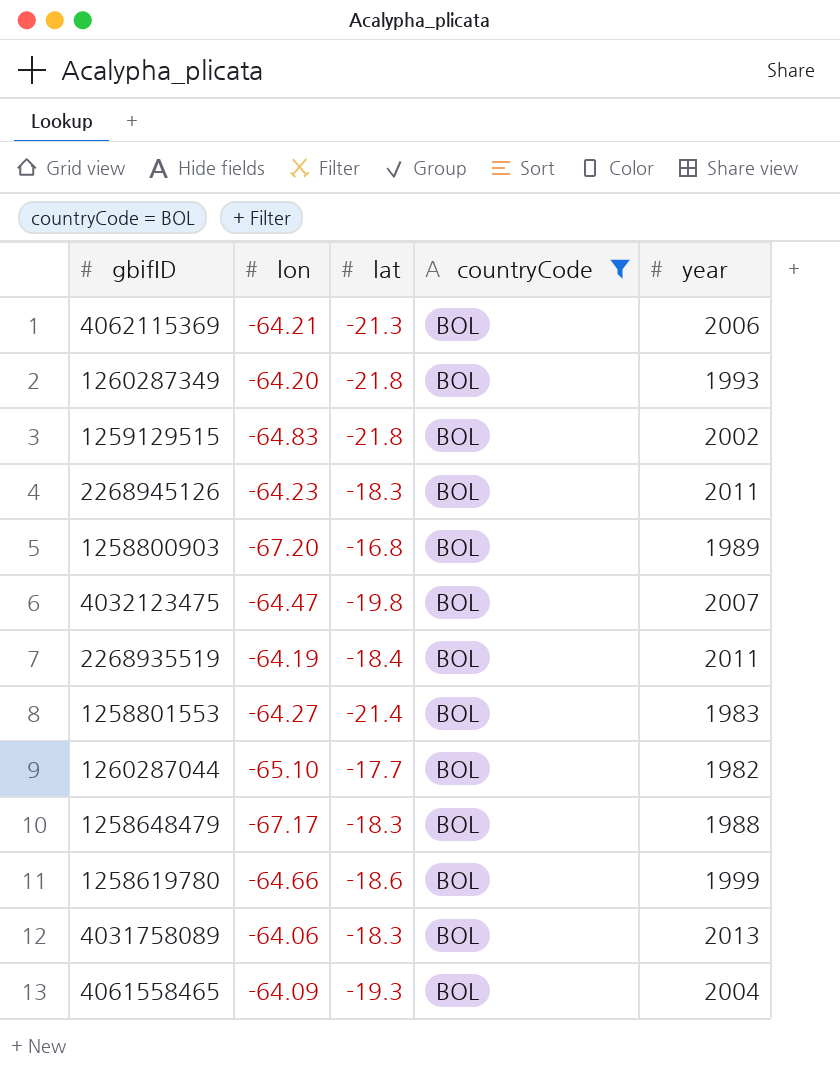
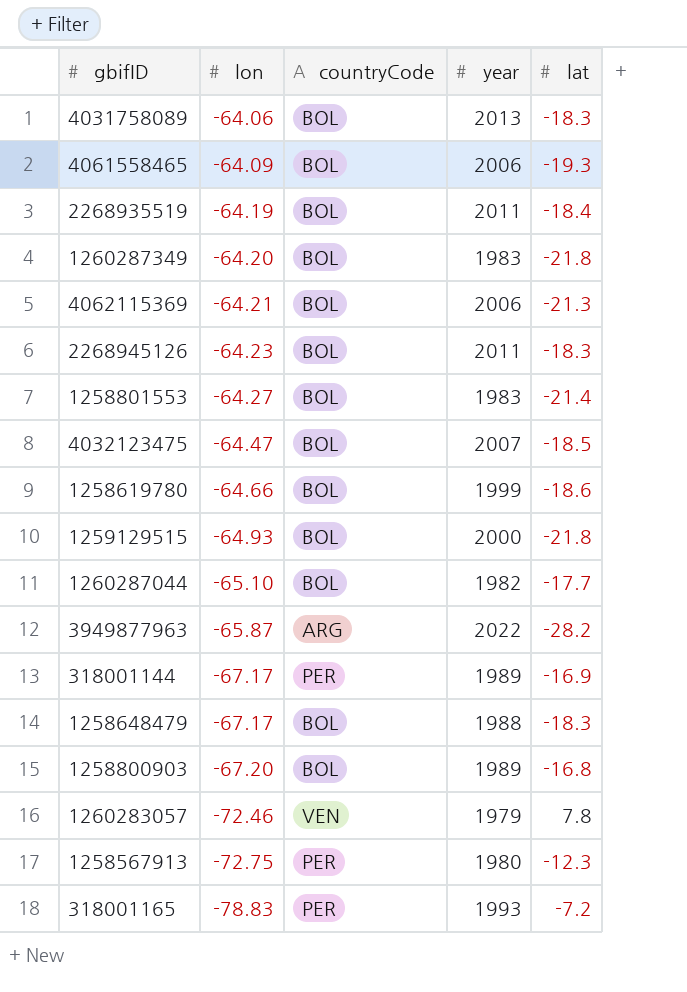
filter: countryCode = BOL -> none
row order: none -> lon descending
column lat | position: 3 -> 5
4061558465 | year: 2004 -> 2006
1260287349 | year: 1993 -> 1983
4032123475 | lat: -19.8 -> -18.5
1259129515 | lon: -64.83 -> -64.93
1259129515 | year: 2002 -> 2000

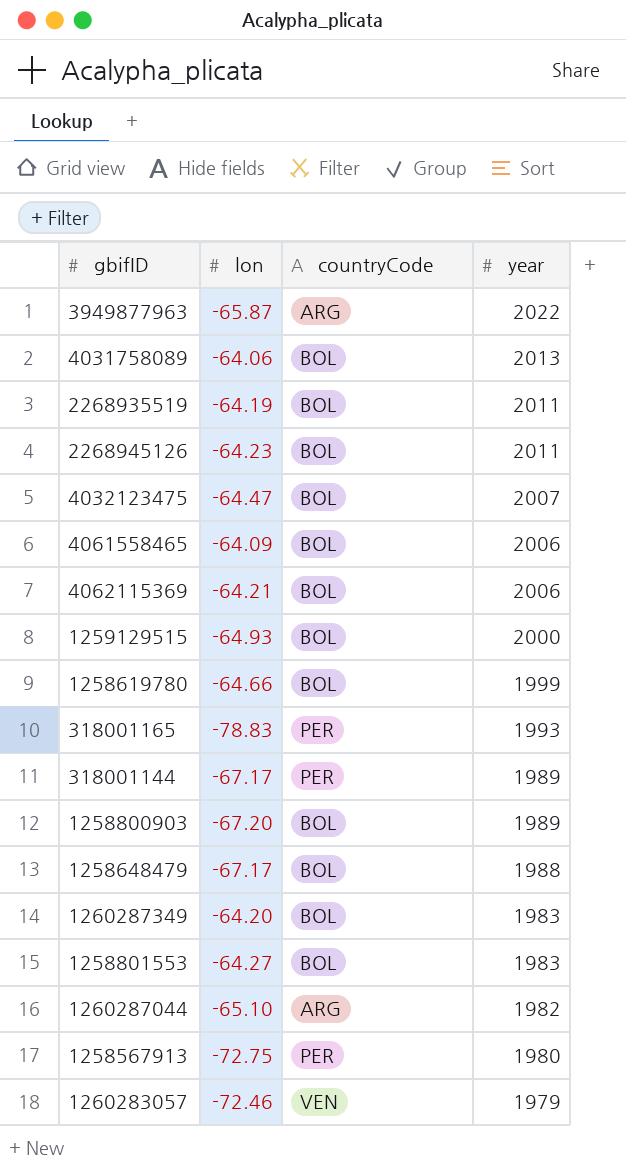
row order: lon descending -> year descending
column lat | position: 5 -> none
1260287044 | countryCode: BOL -> ARG

